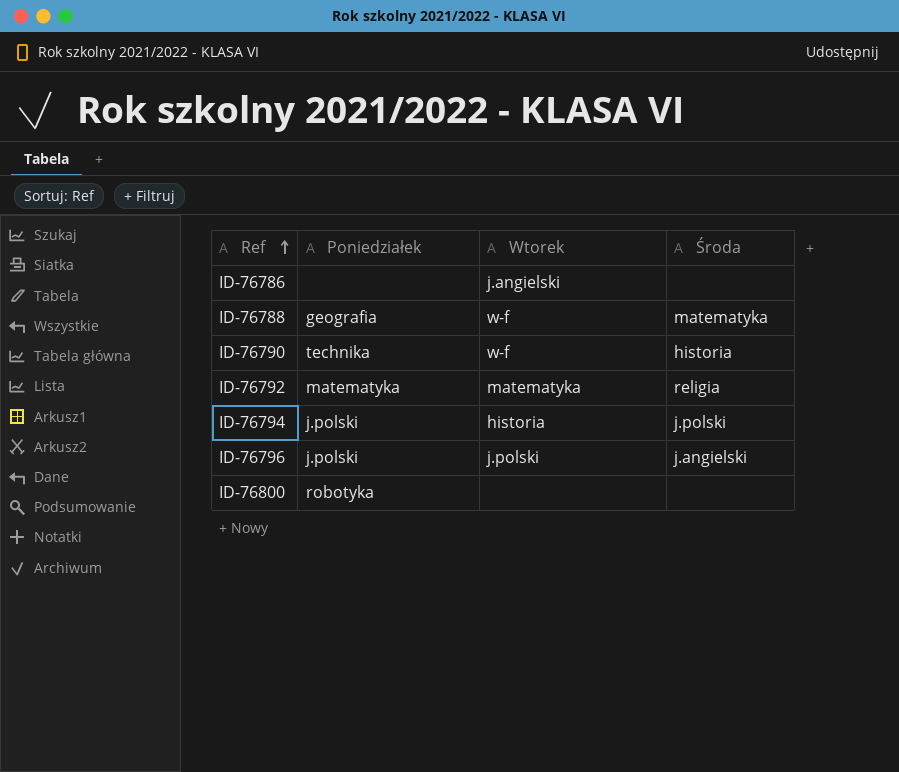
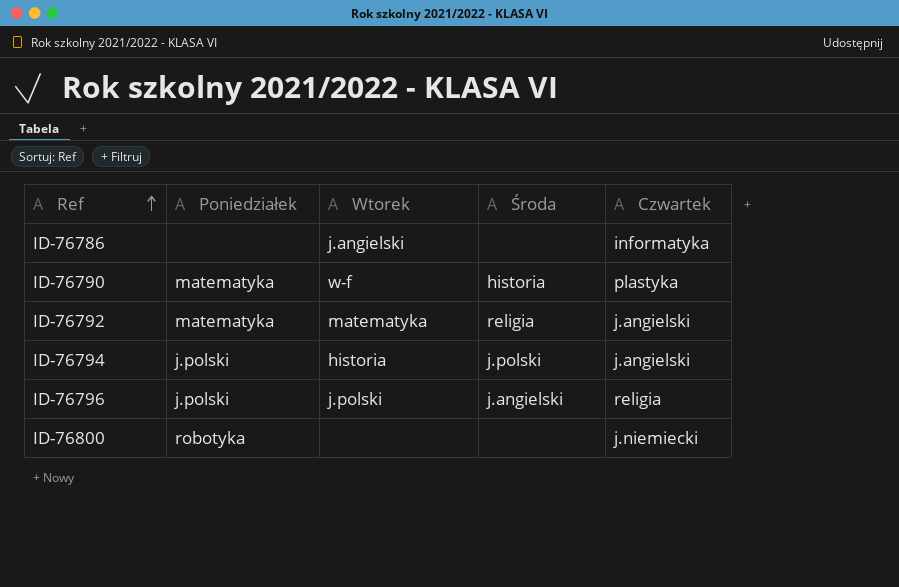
column Czwartek | position: none -> 5
row ID-76788: geografia | w-f | matematyka -> none
ID-76790 | Poniedziałek: technika -> matematyka

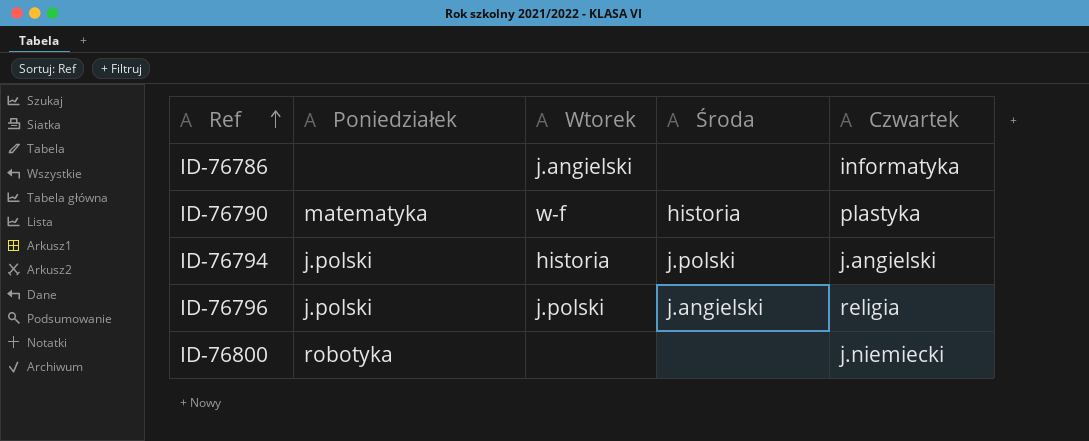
row ID-76792: matematyka | matematyka | religia | j.angielski -> none

